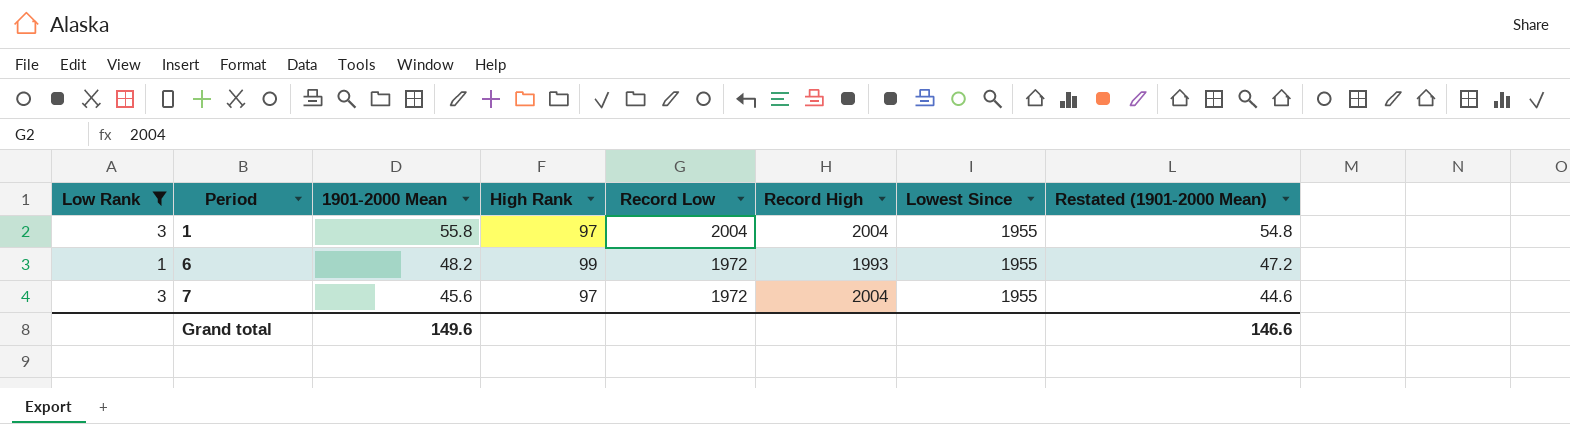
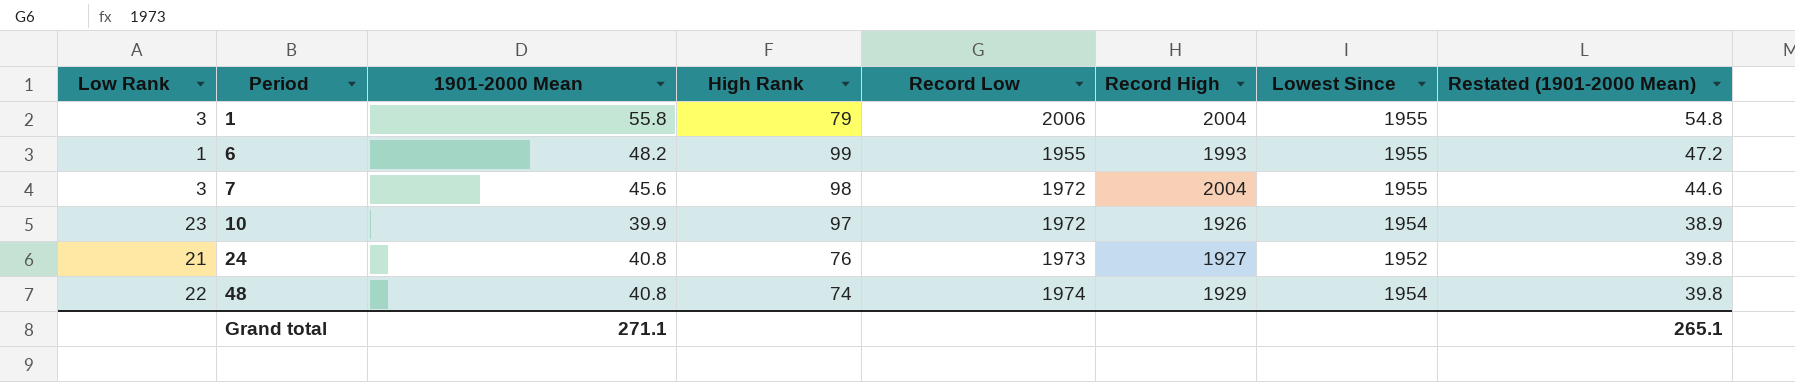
filter: Low Rank <= 3 -> none
1 | High Rank: 97 -> 79
1 | Record Low: 2004 -> 2006
6 | Record Low: 1972 -> 1955
7 | High Rank: 97 -> 98
Grand total | 1901-2000 Mean: 149.6 -> 271.1
Grand total | Restated (1901-2000 Mean): 146.6 -> 265.1

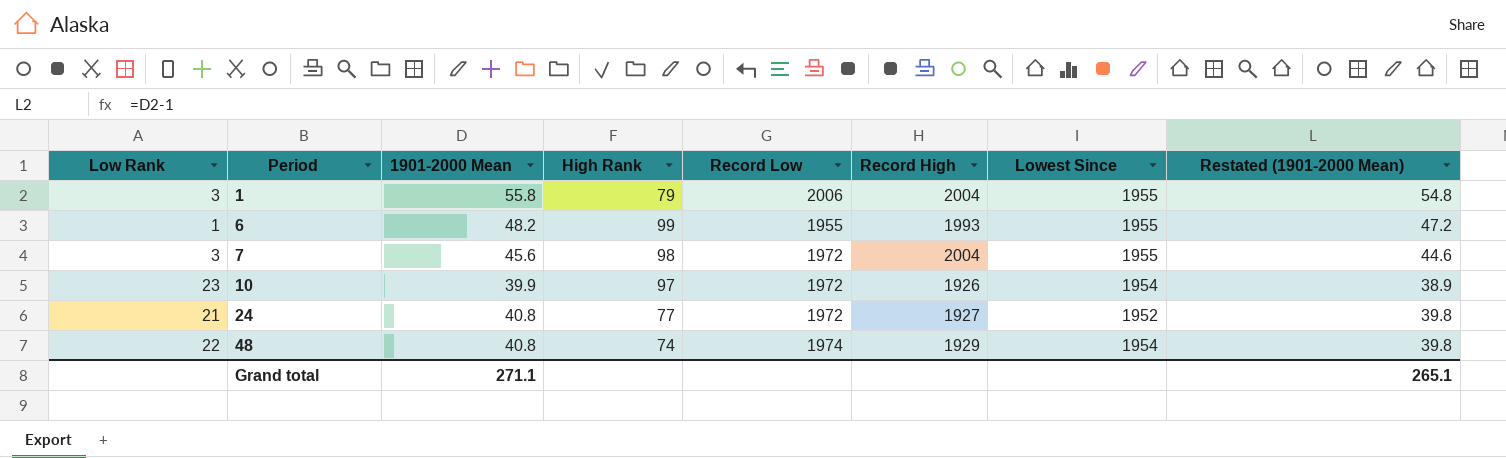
24 | High Rank: 76 -> 77
24 | Record Low: 1973 -> 1972

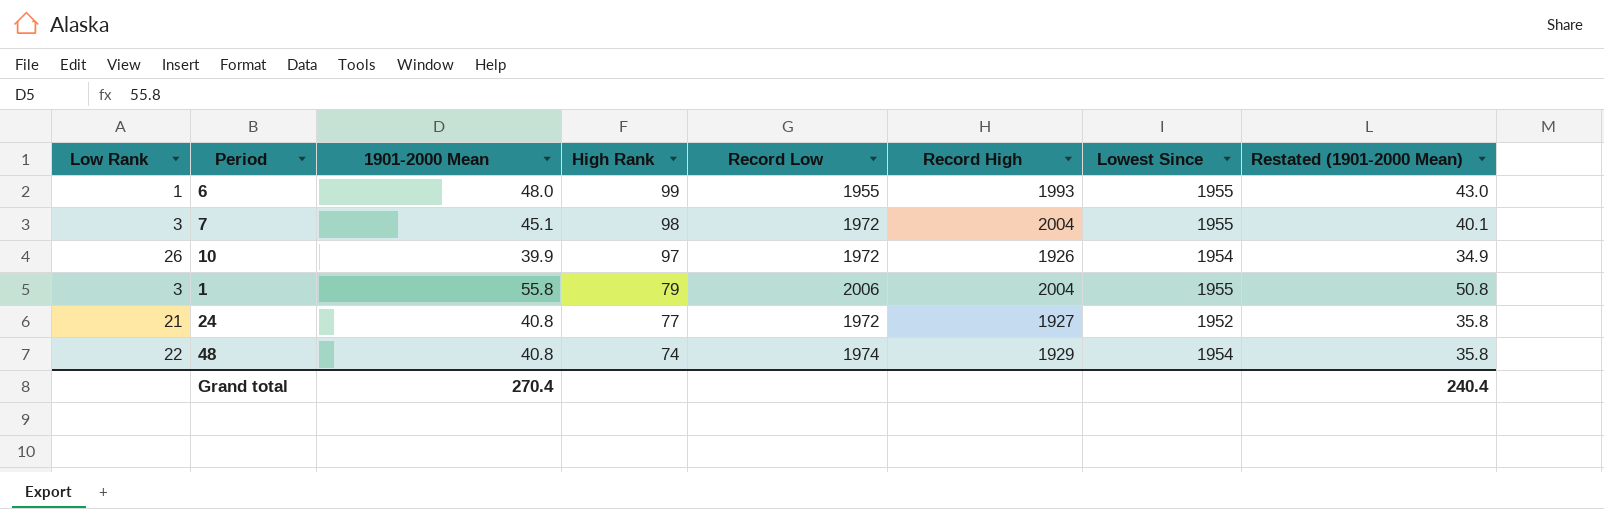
row order: Period ascending -> High Rank descending
column Restated (1901-2000 Mean) | formula: [1901-2000 Mean] - 1 -> [1901-2000 Mean] - 5
6 | 1901-2000 Mean: 48.2 -> 48.0
7 | 1901-2000 Mean: 45.6 -> 45.1
10 | Low Rank: 23 -> 26
Grand total | 1901-2000 Mean: 271.1 -> 270.4
Grand total | Restated (1901-2000 Mean): 265.1 -> 240.4

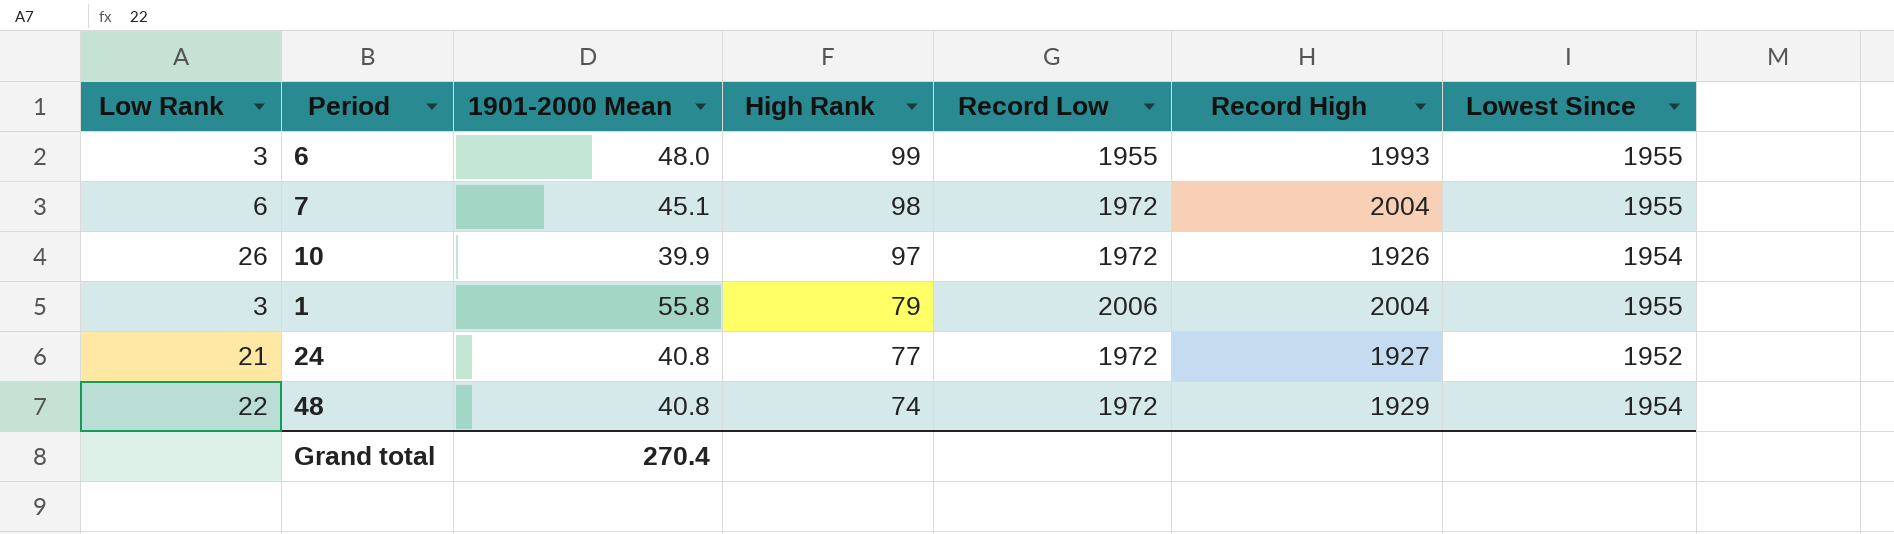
column Restated (1901-2000 Mean) | formula: [1901-2000 Mean] - 5 -> none
6 | Low Rank: 1 -> 3
7 | Low Rank: 3 -> 6
48 | Record Low: 1974 -> 1972

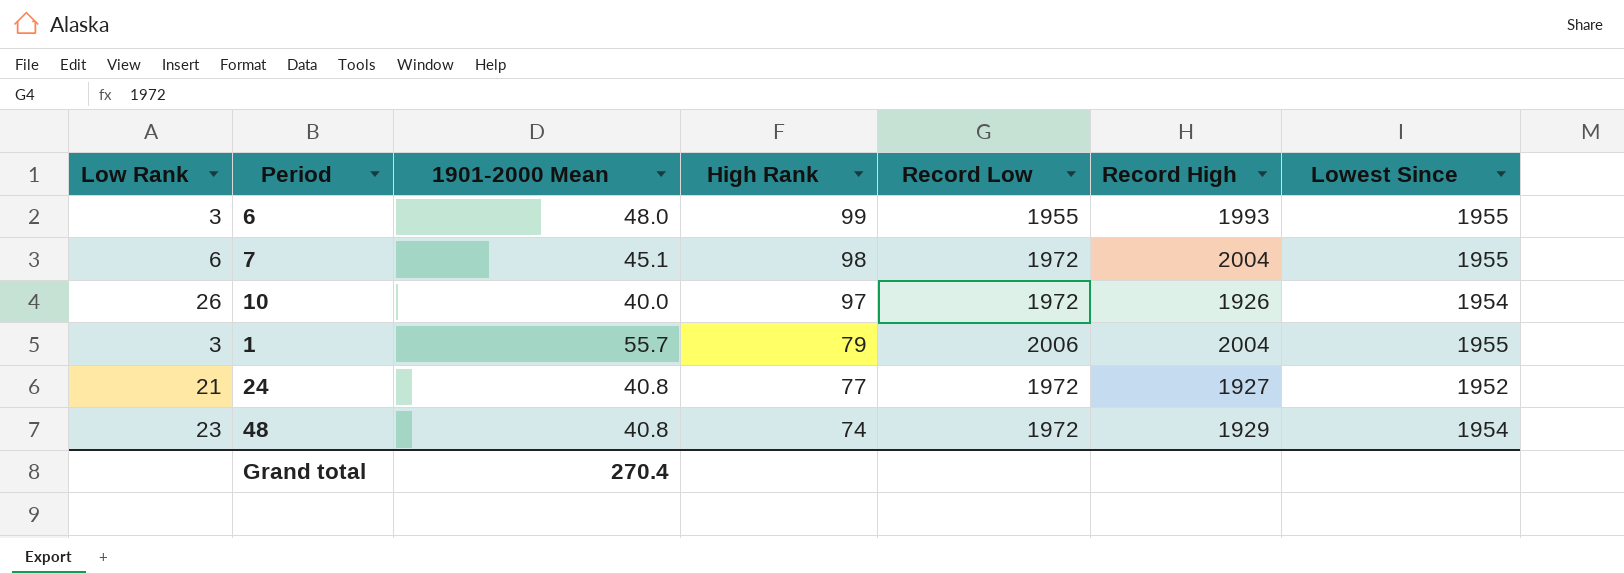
10 | 1901-2000 Mean: 39.9 -> 40.0
1 | 1901-2000 Mean: 55.8 -> 55.7
48 | Low Rank: 22 -> 23

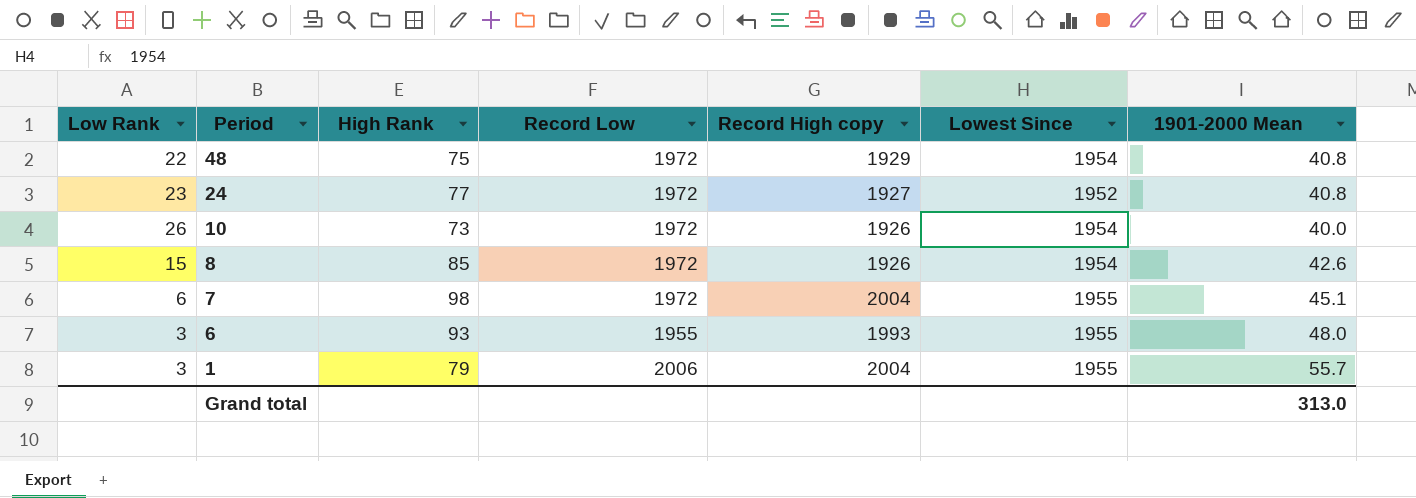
row order: High Rank descending -> Period descending
column name: Record High -> Record High copy
column 1901-2000 Mean | position: 3 -> 7
48 | Low Rank: 23 -> 22
48 | High Rank: 74 -> 75
24 | Low Rank: 21 -> 23
10 | High Rank: 97 -> 73
row 8: none -> 15 | 85 | 1972 | 1926 | 1954 | 42.6
6 | High Rank: 99 -> 93
Grand total | 1901-2000 Mean: 270.4 -> 313.0

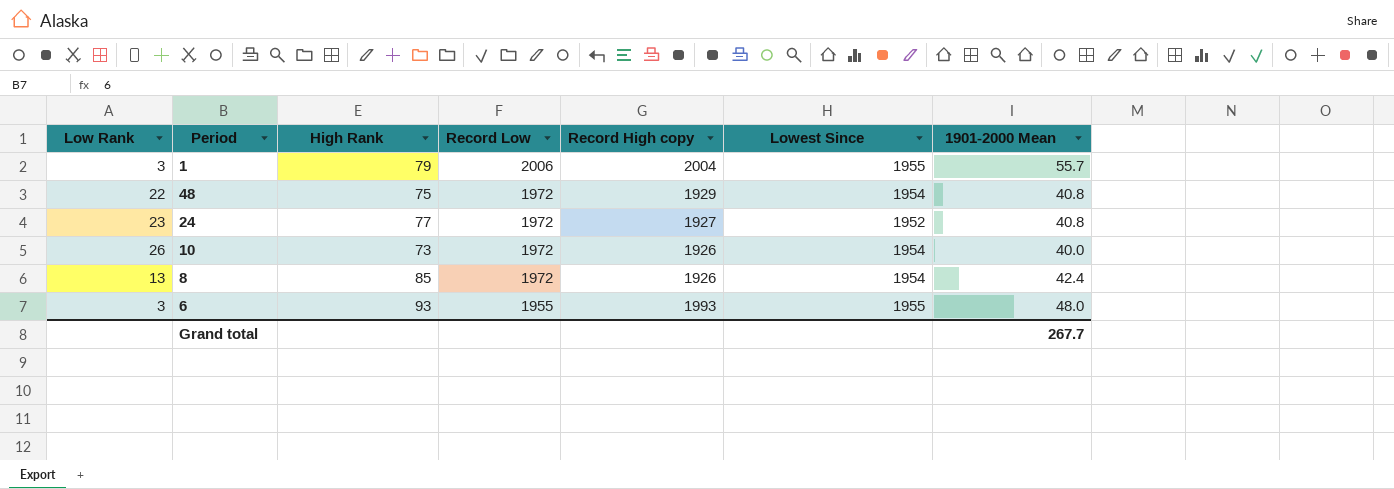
row order: Period descending -> Record Low descending
row 7: 6 | 98 | 1972 | 2004 | 1955 | 45.1 -> none
8 | Low Rank: 15 -> 13
8 | 1901-2000 Mean: 42.6 -> 42.4
Grand total | 1901-2000 Mean: 313.0 -> 267.7

